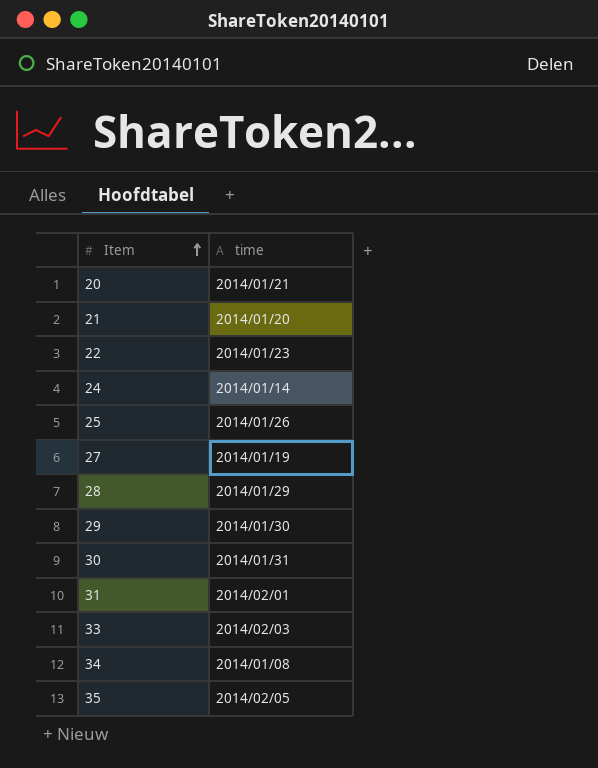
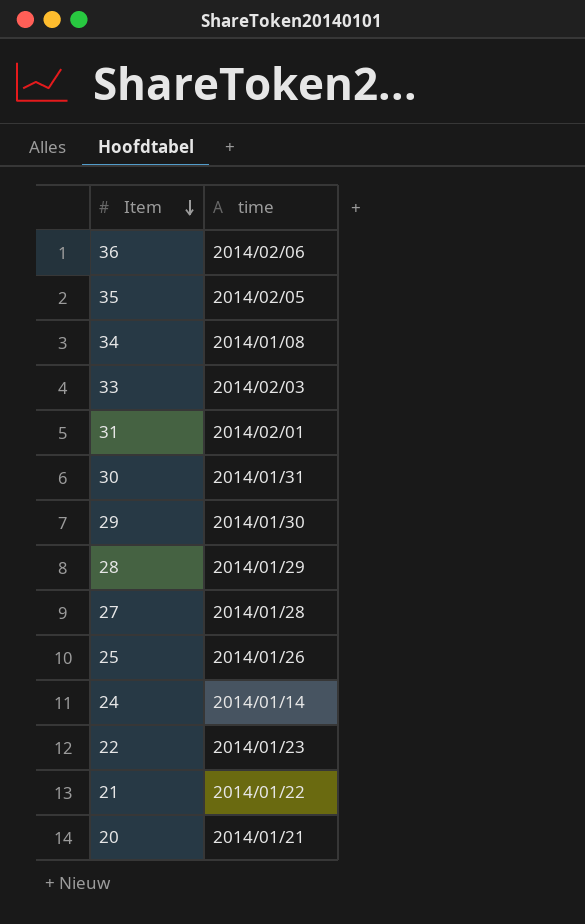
row order: Item ascending -> Item descending
row 36: none -> 2014/02/06
27 | time: 2014/01/19 -> 2014/01/28
21 | time: 2014/01/20 -> 2014/01/22

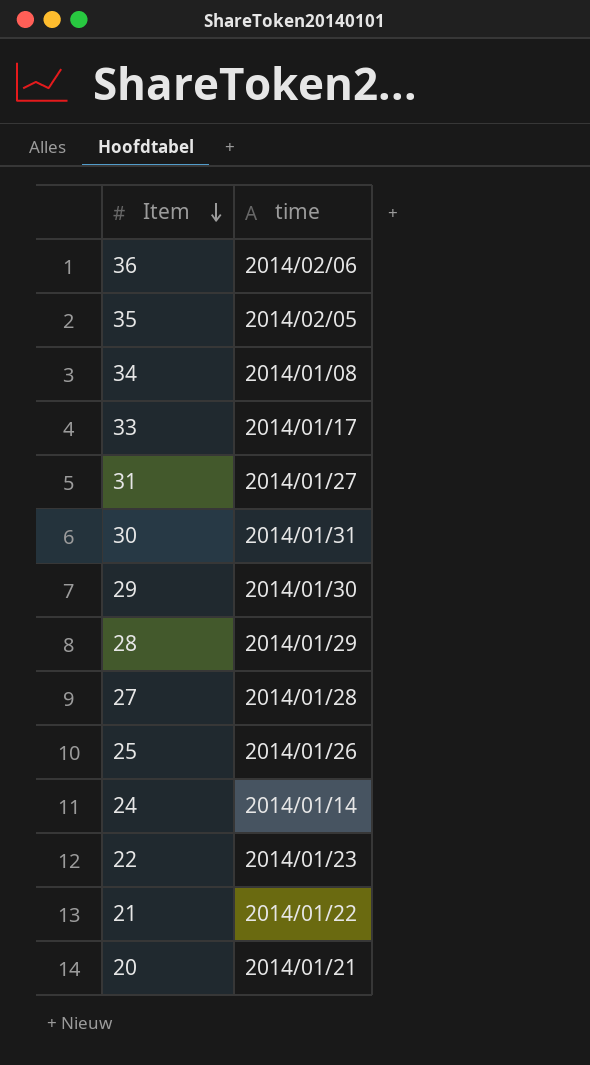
33 | time: 2014/02/03 -> 2014/01/17
31 | time: 2014/02/01 -> 2014/01/27

